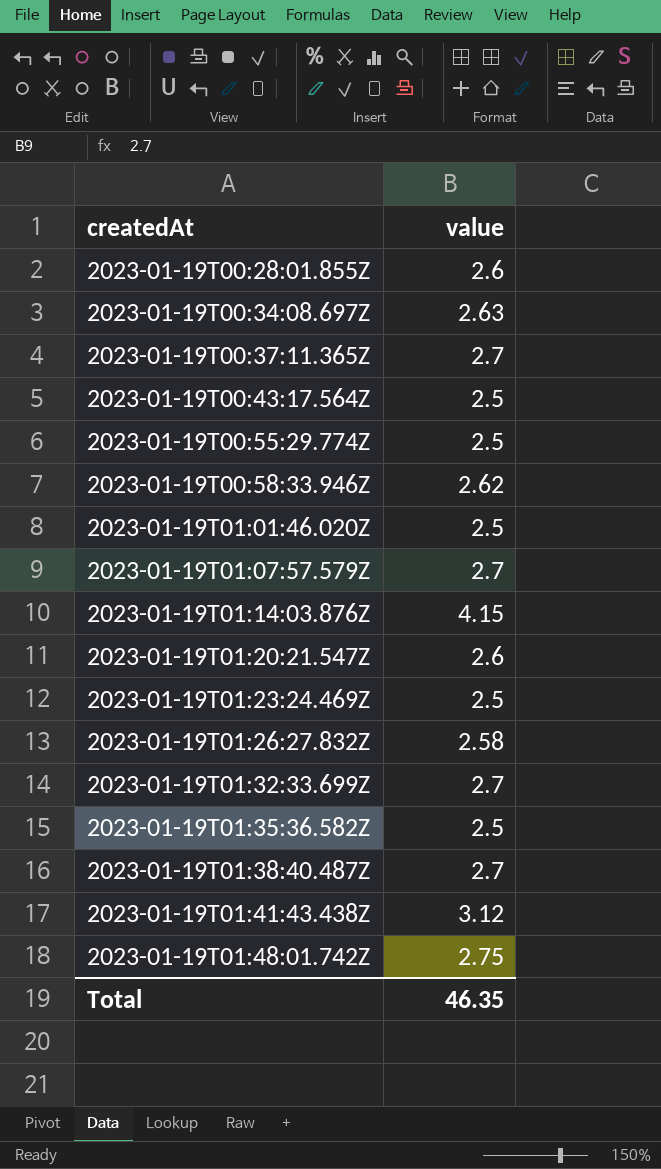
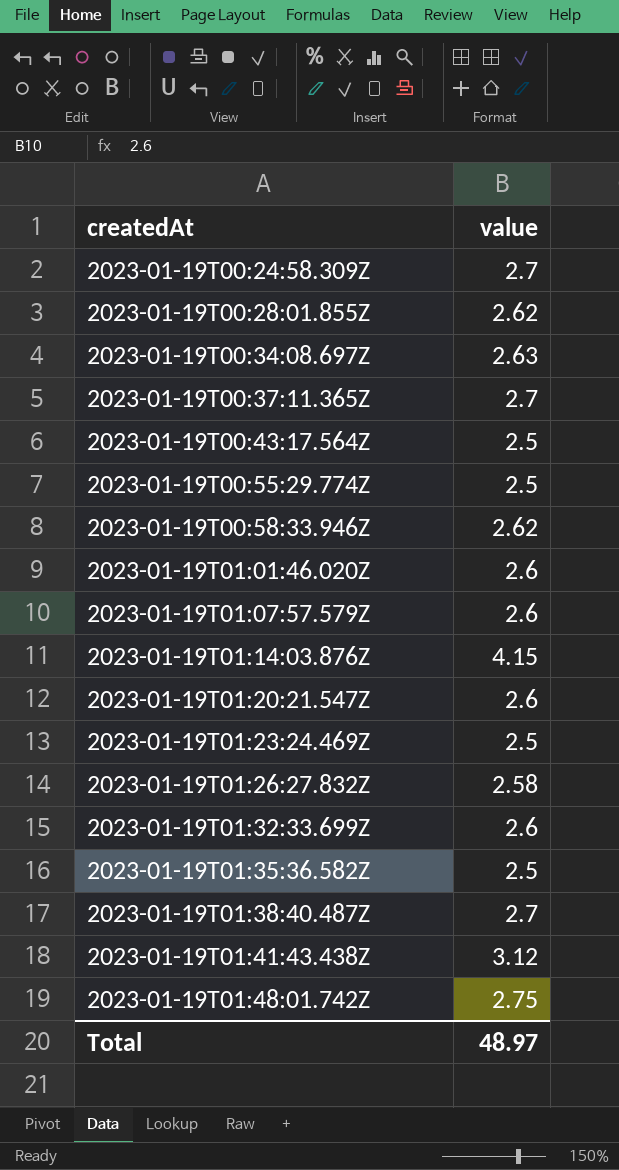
row 2023-01-19T00:24:58.309Z: none -> 2.7
2023-01-19T00:28:01.855Z | value: 2.6 -> 2.62
2023-01-19T01:01:46.020Z | value: 2.5 -> 2.6
2023-01-19T01:07:57.579Z | value: 2.7 -> 2.6
2023-01-19T01:32:33.699Z | value: 2.7 -> 2.6
Total | value: 46.35 -> 48.97

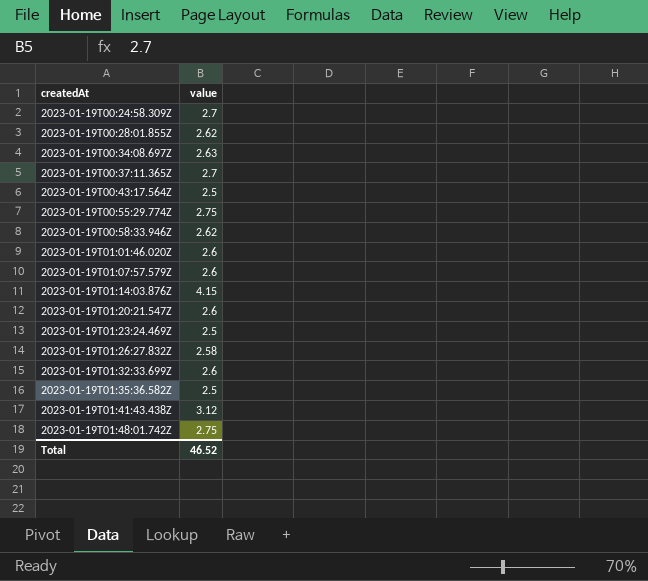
row 2023-01-19T01:38:40.487Z: 2.7 -> none
2023-01-19T00:55:29.774Z | value: 2.5 -> 2.75
Total | value: 48.97 -> 46.52

